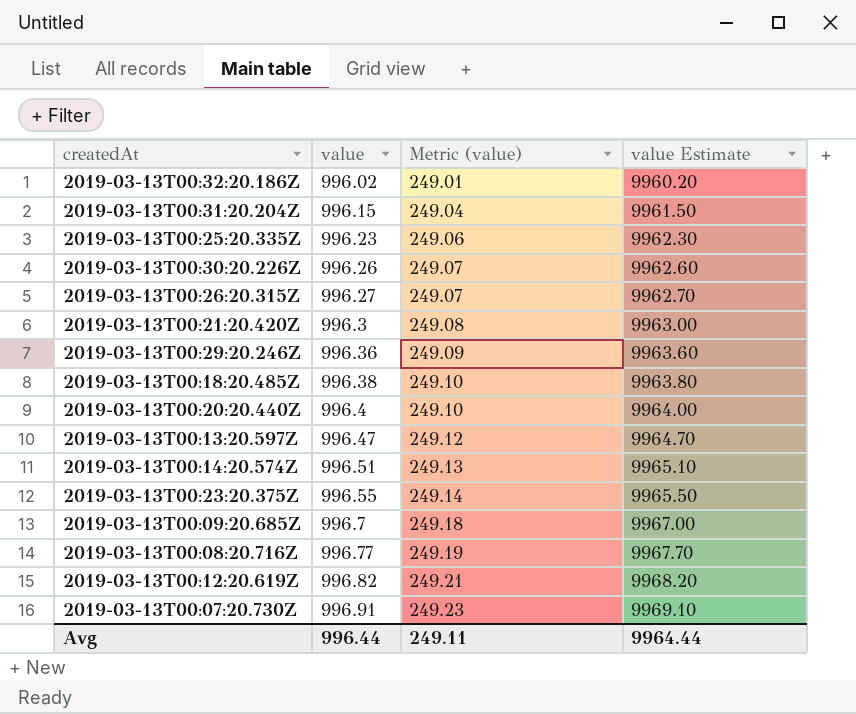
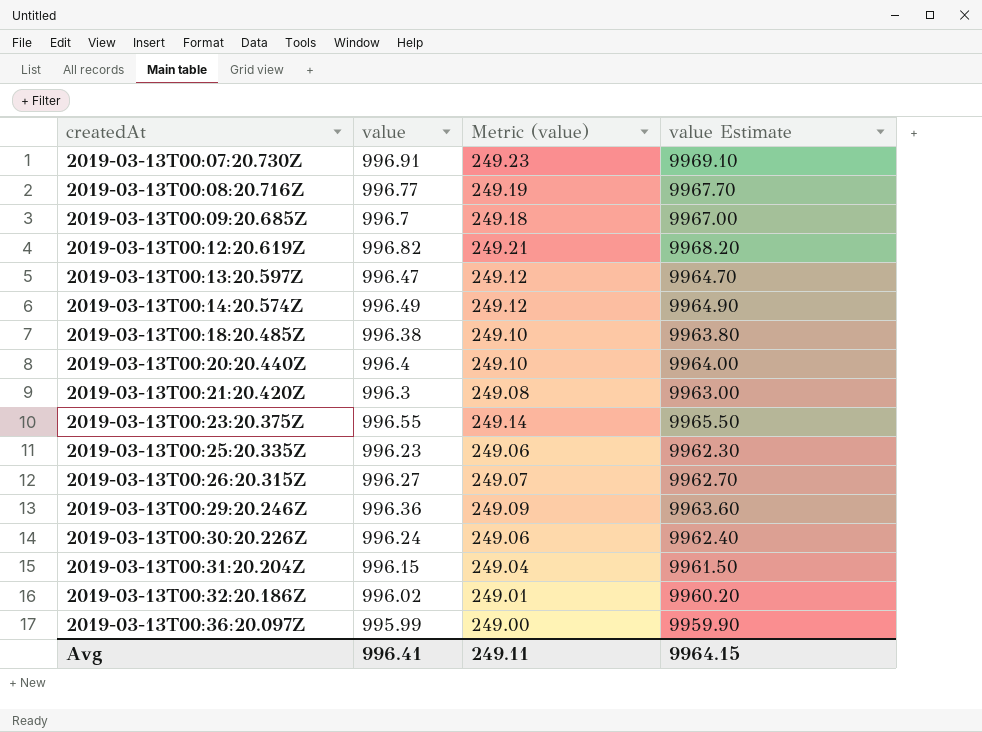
row order: value ascending -> createdAt ascending
2019-03-13T00:14:20.574Z | value: 996.51 -> 996.49
2019-03-13T00:14:20.574Z | Metric (value): 249.13 -> 249.12
2019-03-13T00:14:20.574Z | value Estimate: 9965.10 -> 9964.90
2019-03-13T00:30:20.226Z | value: 996.26 -> 996.24
2019-03-13T00:30:20.226Z | Metric (value): 249.07 -> 249.06
2019-03-13T00:30:20.226Z | value Estimate: 9962.60 -> 9962.40
row 2019-03-13T00:36:20.097Z: none -> 995.99 | 249.00 | 9959.90
Avg | value: 996.44 -> 996.41
Avg | value Estimate: 9964.44 -> 9964.15

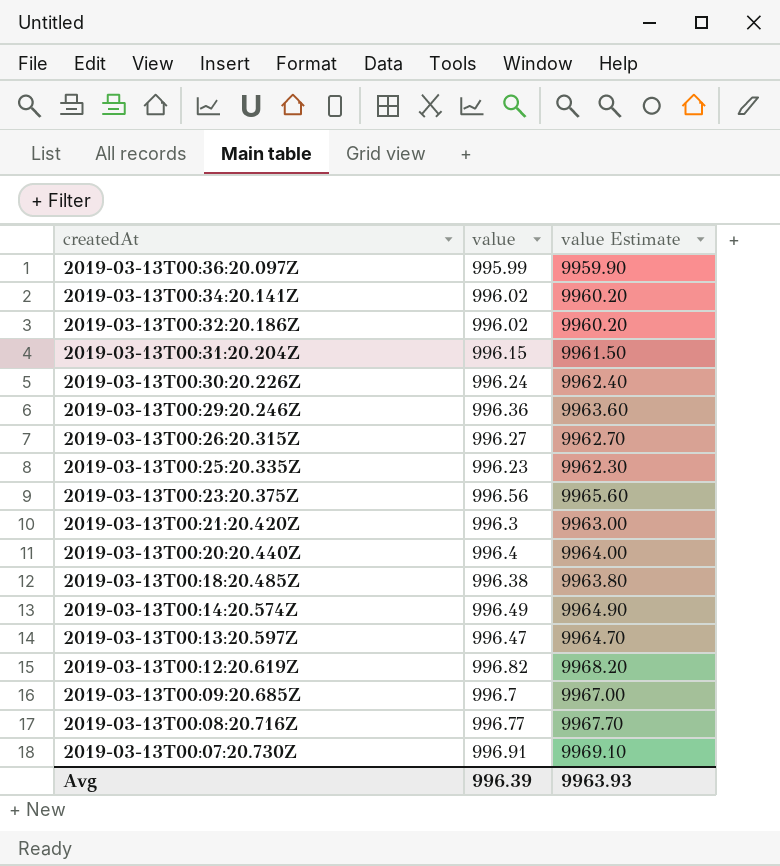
row order: createdAt ascending -> createdAt descending
column Metric (value) | formula: [value] * 0.25 -> none
row 2019-03-13T00:34:20.141Z: none -> 996.02 | 9960.20
2019-03-13T00:23:20.375Z | value: 996.55 -> 996.56
2019-03-13T00:23:20.375Z | value Estimate: 9965.50 -> 9965.60
Avg | value: 996.41 -> 996.39
Avg | value Estimate: 9964.15 -> 9963.93

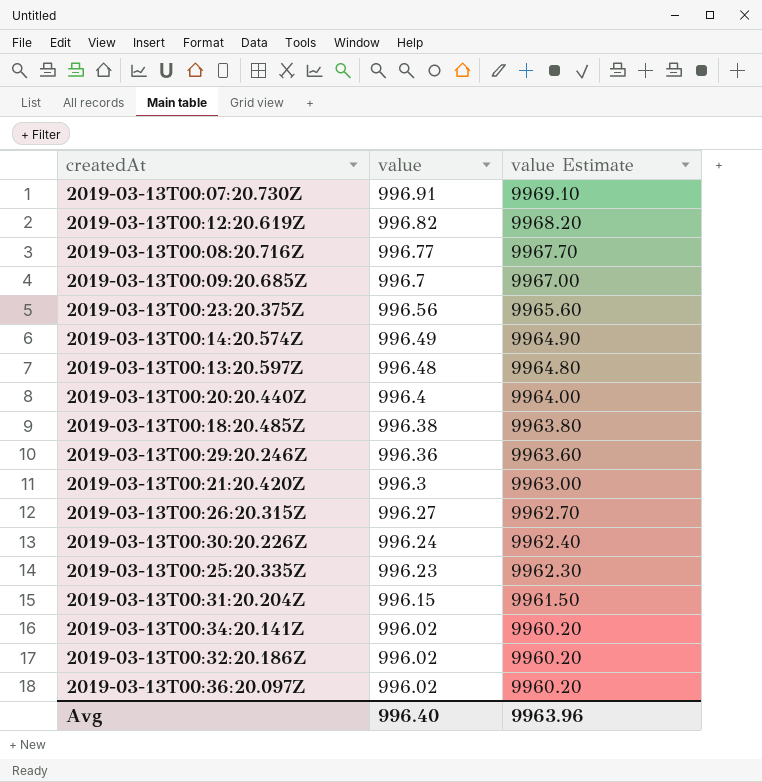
row order: createdAt descending -> value descending
2019-03-13T00:13:20.597Z | value: 996.47 -> 996.48
2019-03-13T00:13:20.597Z | value Estimate: 9964.70 -> 9964.80
2019-03-13T00:36:20.097Z | value: 995.99 -> 996.02
2019-03-13T00:36:20.097Z | value Estimate: 9959.90 -> 9960.20
Avg | value: 996.39 -> 996.40
Avg | value Estimate: 9963.93 -> 9963.96

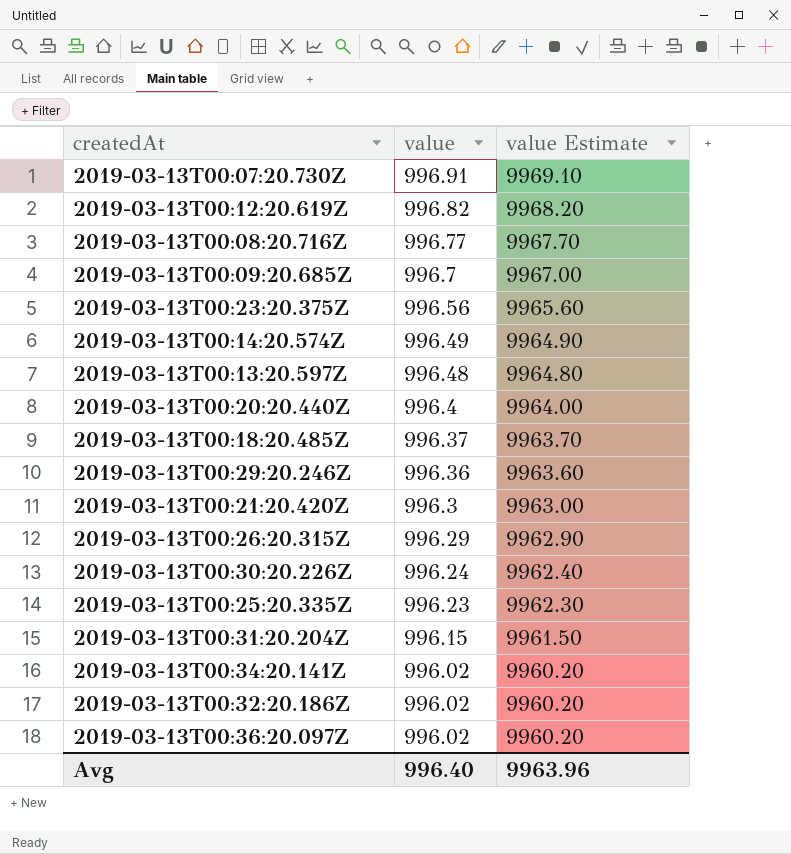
2019-03-13T00:18:20.485Z | value: 996.38 -> 996.37
2019-03-13T00:18:20.485Z | value Estimate: 9963.80 -> 9963.70
2019-03-13T00:26:20.315Z | value: 996.27 -> 996.29
2019-03-13T00:26:20.315Z | value Estimate: 9962.70 -> 9962.90

